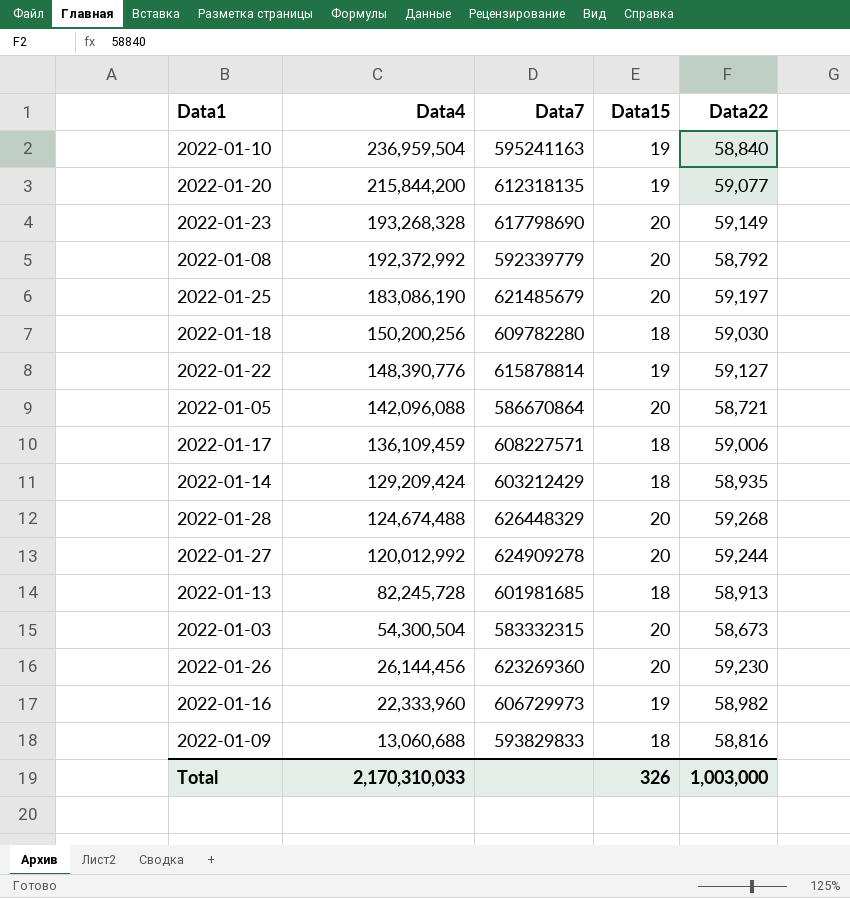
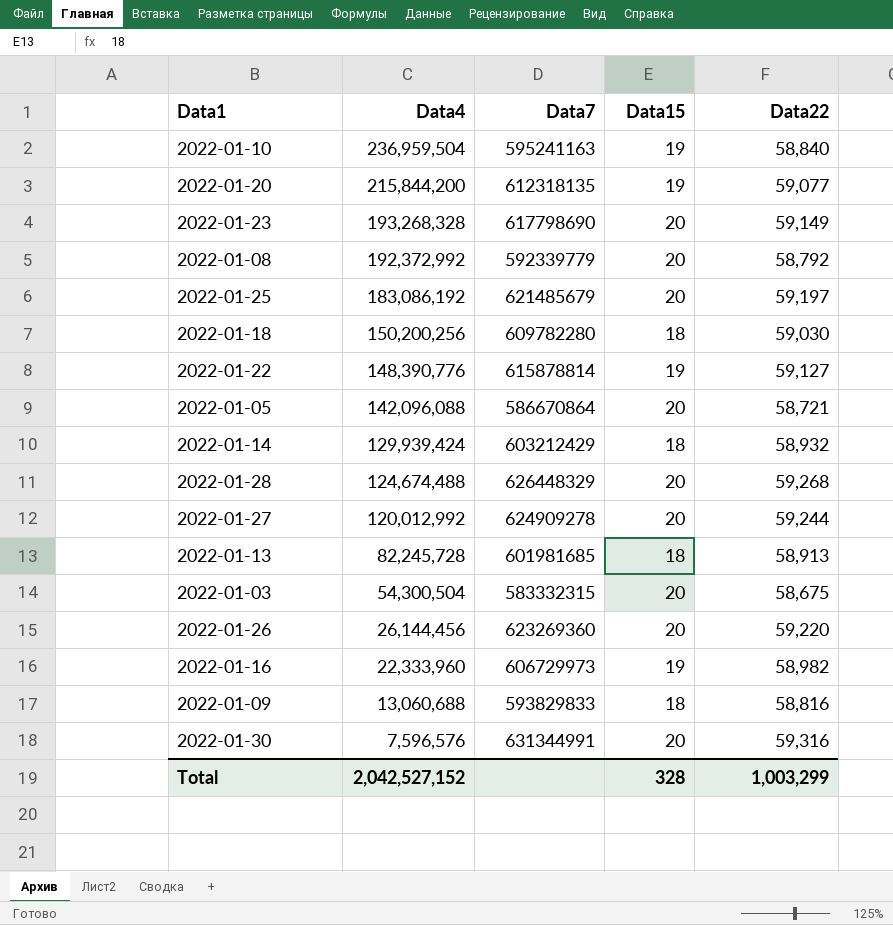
row 2022-01-17: 136,109,459 | 608227571 | 18 | 59,006 -> none
2022-01-25 | Data4: 183,086,190 -> 183,086,192
2022-01-14 | Data4: 129,209,424 -> 129,939,424
2022-01-14 | Data22: 58,935 -> 58,932
2022-01-03 | Data22: 58,673 -> 58,675
2022-01-26 | Data22: 59,230 -> 59,220
row 2022-01-30: none -> 7,596,576 | 631344991 | 20 | 59,316
Total | Data4: 2,170,310,033 -> 2,042,527,152
Total | Data15: 326 -> 328
Total | Data22: 1,003,000 -> 1,003,299

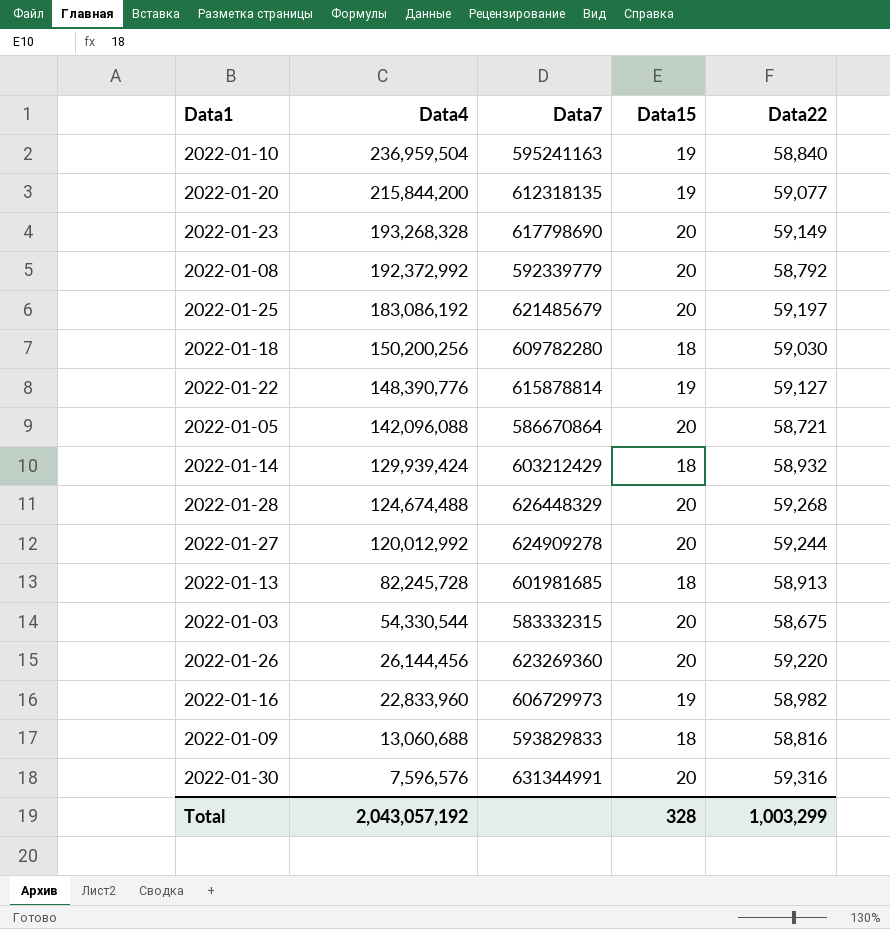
2022-01-03 | Data4: 54,300,504 -> 54,330,544
2022-01-16 | Data4: 22,333,960 -> 22,833,960
Total | Data4: 2,042,527,152 -> 2,043,057,192

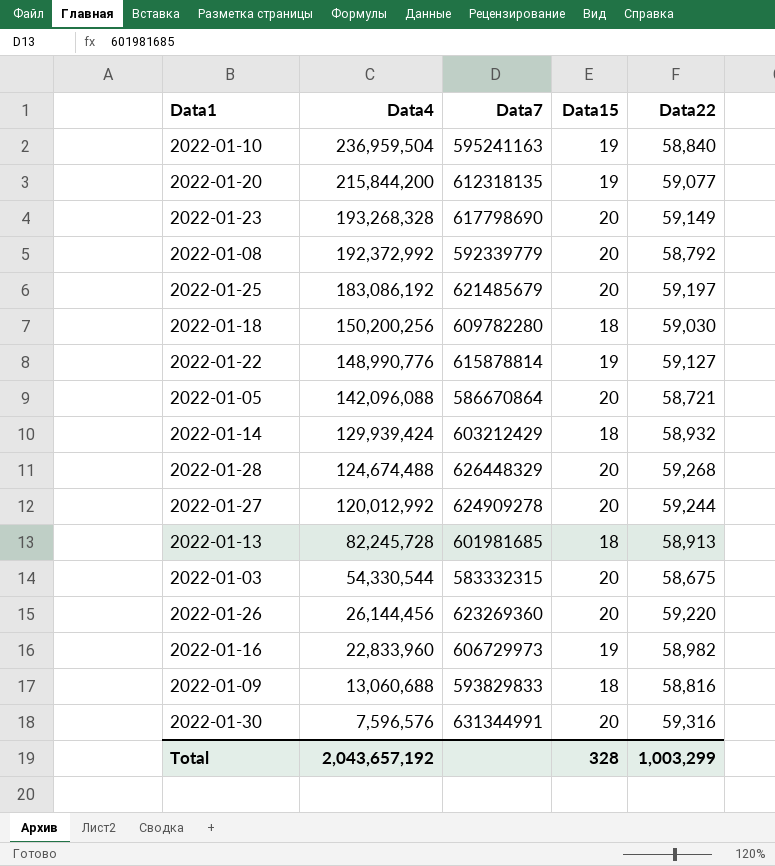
2022-01-22 | Data4: 148,390,776 -> 148,990,776
Total | Data4: 2,043,057,192 -> 2,043,657,192

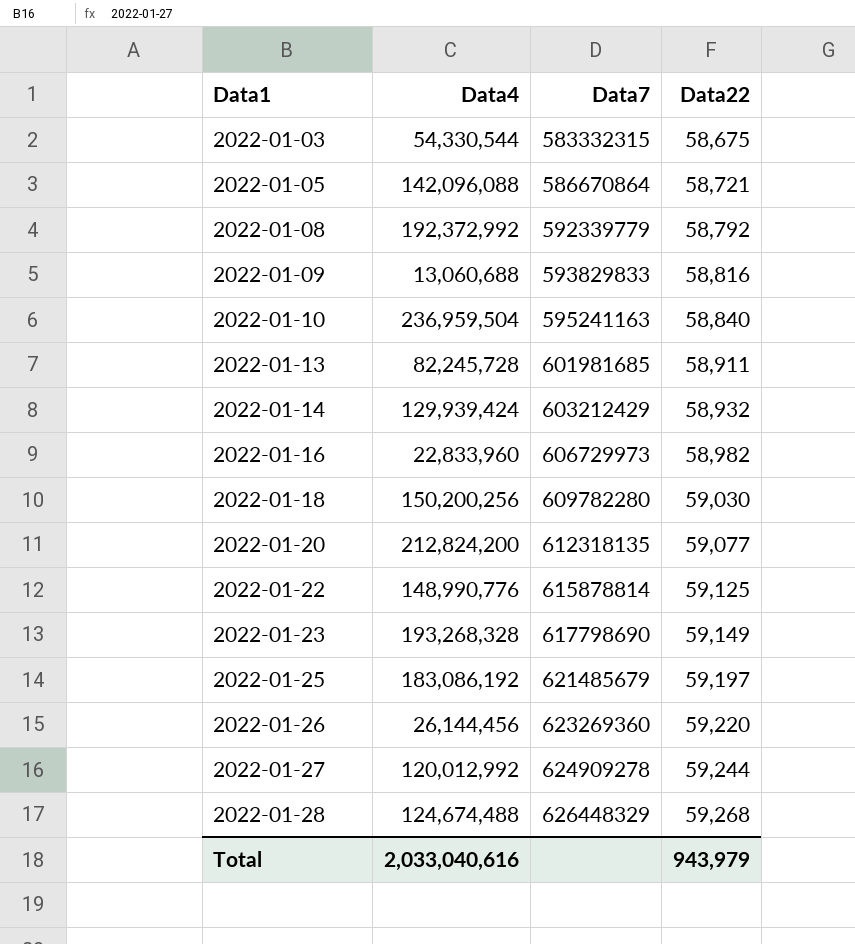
row order: Data4 descending -> Data1 ascending
column Data15 | position: 4 -> none
row 2022-01-30: 7,596,576 | 631344991 | 20 | 59,316 -> none
2022-01-13 | Data22: 58,913 -> 58,911
2022-01-20 | Data4: 215,844,200 -> 212,824,200
2022-01-22 | Data22: 59,127 -> 59,125
Total | Data4: 2,043,657,192 -> 2,033,040,616
Total | Data22: 1,003,299 -> 943,979

